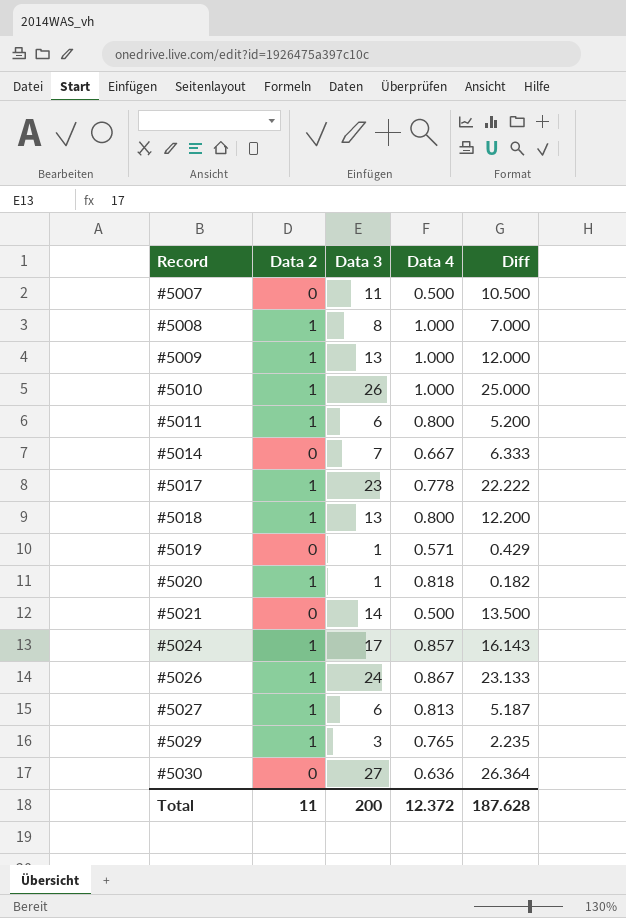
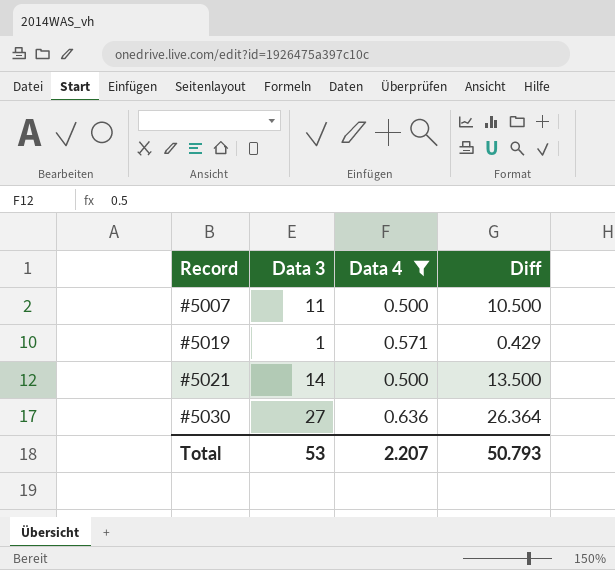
filter: none -> Data 4 <= 0.636
column Data 2 | position: 2 -> none
Total | Data 3: 200 -> 53
Total | Data 4: 12.372 -> 2.207
Total | Diff: 187.628 -> 50.793

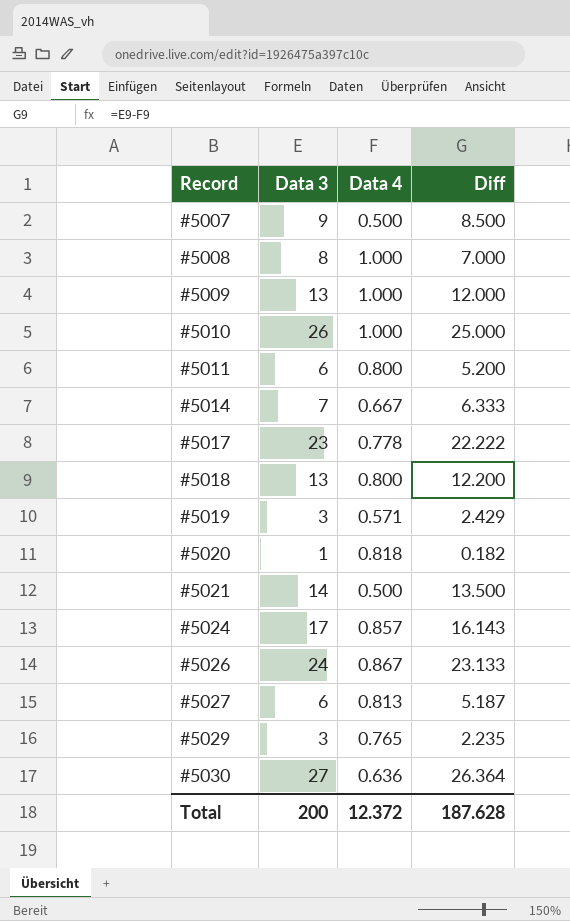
filter: Data 4 <= 0.636 -> none
#5007 | Data 3: 11 -> 9
#5007 | Diff: 10.500 -> 8.500
#5019 | Data 3: 1 -> 3
#5019 | Diff: 0.429 -> 2.429
Total | Data 3: 53 -> 200
Total | Data 4: 2.207 -> 12.372
Total | Diff: 50.793 -> 187.628

